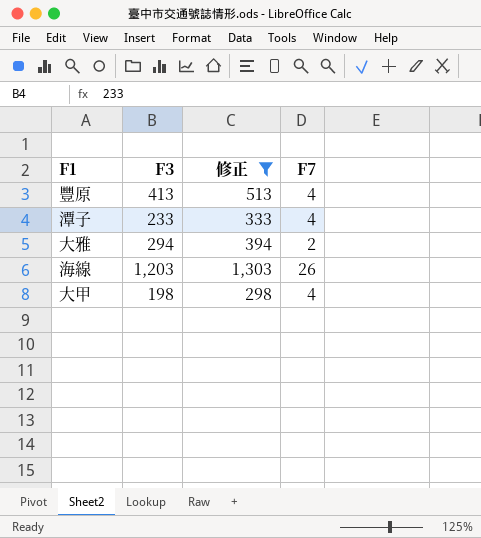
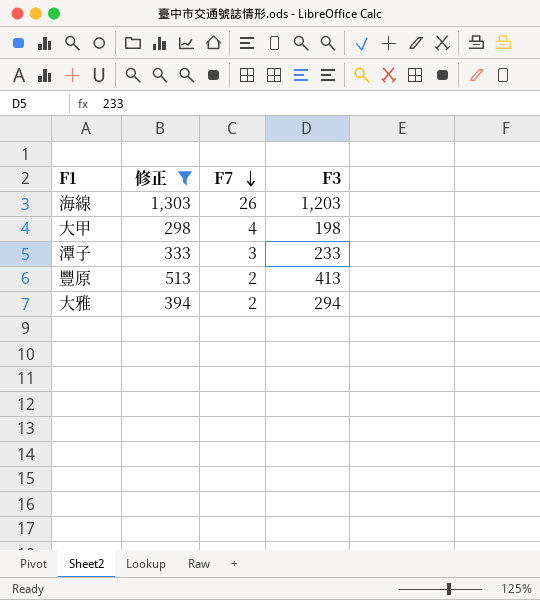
row order: none -> F7 descending
column F3 | position: 2 -> 4
潭子 | F7: 4 -> 3
豐原 | F7: 4 -> 2

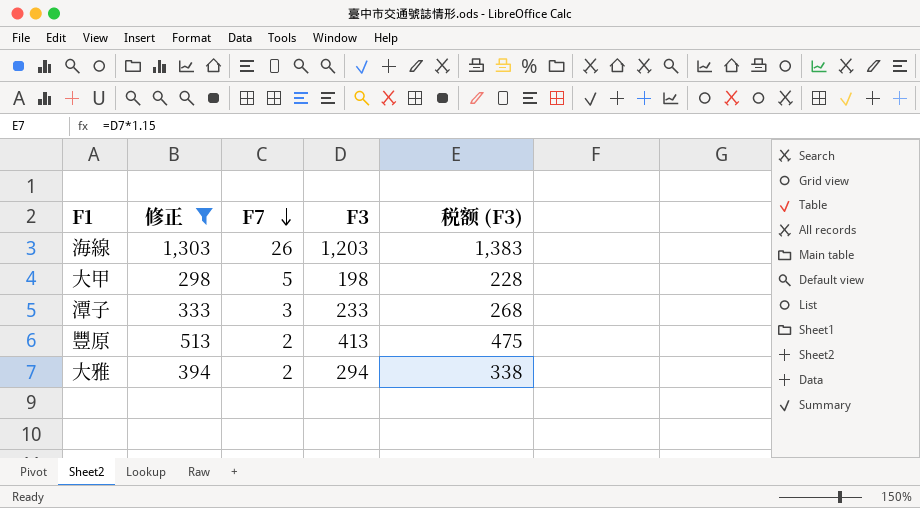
column 税额 (F3) | formula: none -> [F3] * 1.15
大甲 | F7: 4 -> 5

